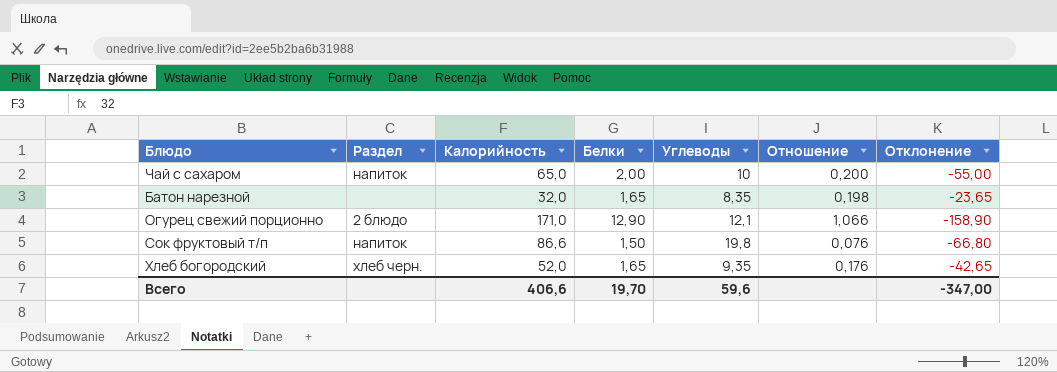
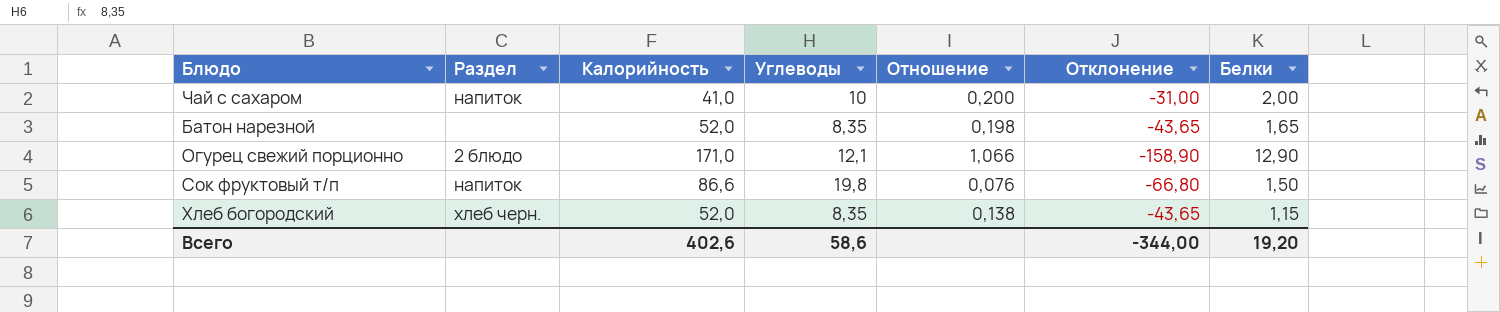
column Белки | position: 4 -> 7
Чай с сахаром | Калорийность: 65,0 -> 41,0
Чай с сахаром | Отклонение: -55,00 -> -31,00
Батон нарезной | Калорийность: 32,0 -> 52,0
Батон нарезной | Отклонение: -23,65 -> -43,65
Хлеб богородский | Углеводы: 9,35 -> 8,35
Хлеб богородский | Отношение: 0,176 -> 0,138
Хлеб богородский | Отклонение: -42,65 -> -43,65
Хлеб богородский | Белки: 1,65 -> 1,15
Всего | Калорийность: 406,6 -> 402,6
Всего | Углеводы: 59,6 -> 58,6
Всего | Отклонение: -347,00 -> -344,00
Всего | Белки: 19,70 -> 19,20

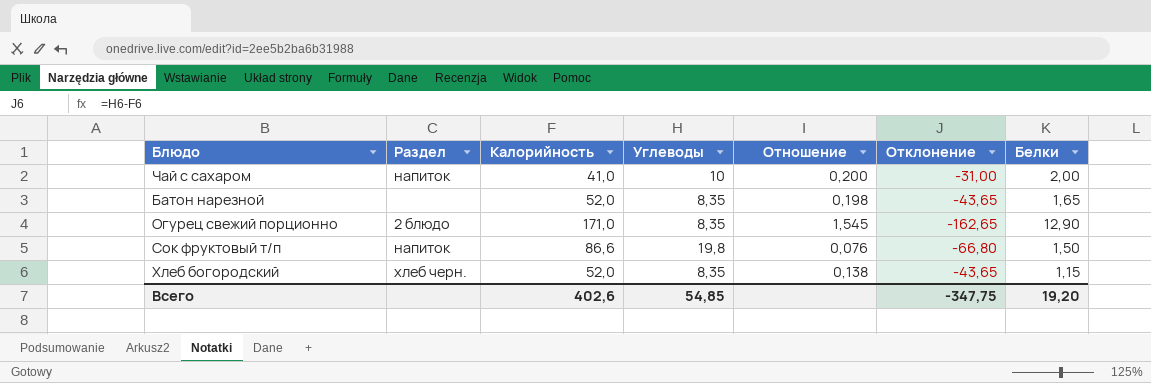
Огурец свежий порционно | Углеводы: 12,1 -> 8,35
Огурец свежий порционно | Отношение: 1,066 -> 1,545
Огурец свежий порционно | Отклонение: -158,90 -> -162,65
Всего | Углеводы: 58,6 -> 54,85
Всего | Отклонение: -344,00 -> -347,75

